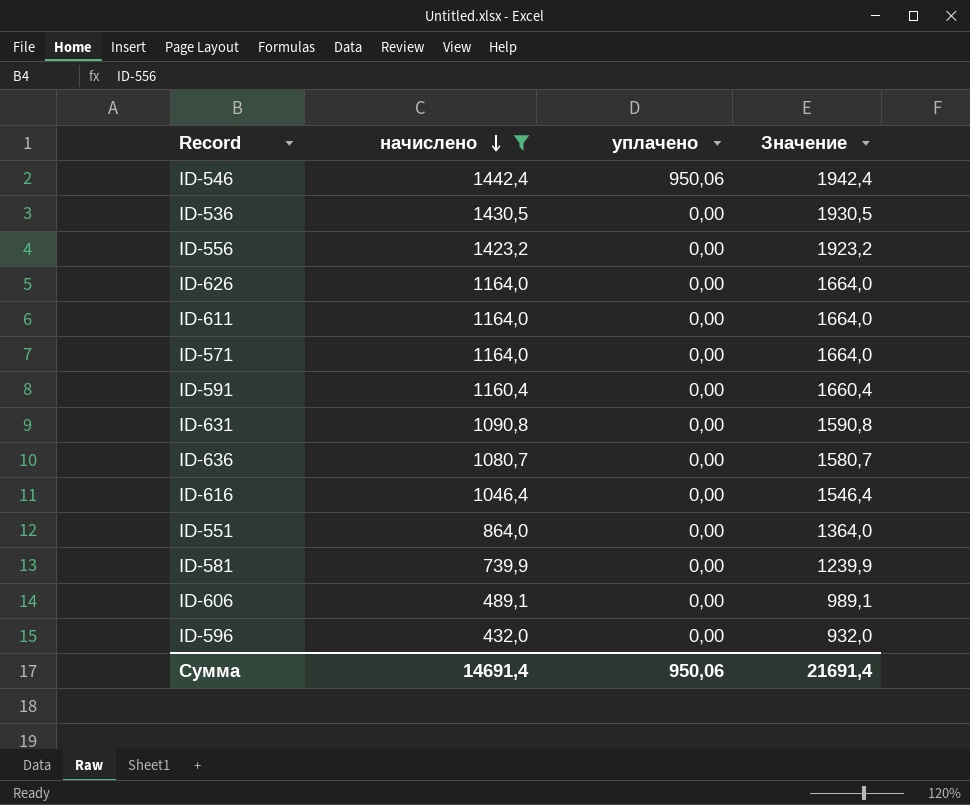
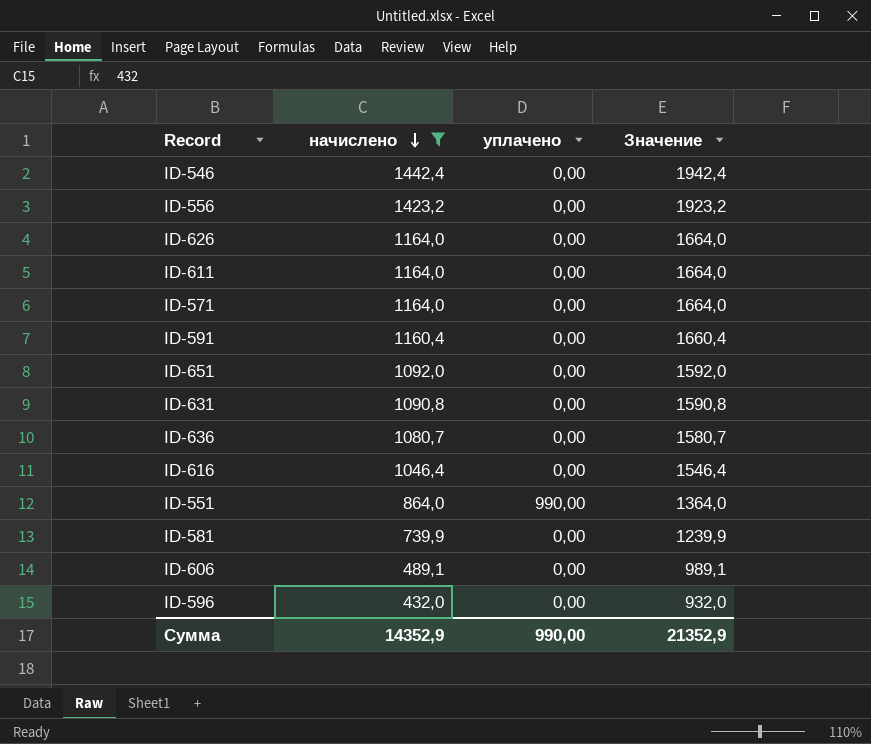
row ID-536: 1430,5 | 0,00 | 1930,5 -> none
ID-546 | уплачено: 950,06 -> 0,00
row ID-651: none -> 1092,0 | 0,00 | 1592,0
ID-551 | уплачено: 0,00 -> 990,00
Сумма | начислено: 14691,4 -> 14352,9
Сумма | уплачено: 950,06 -> 990,00
Сумма | Значение: 21691,4 -> 21352,9

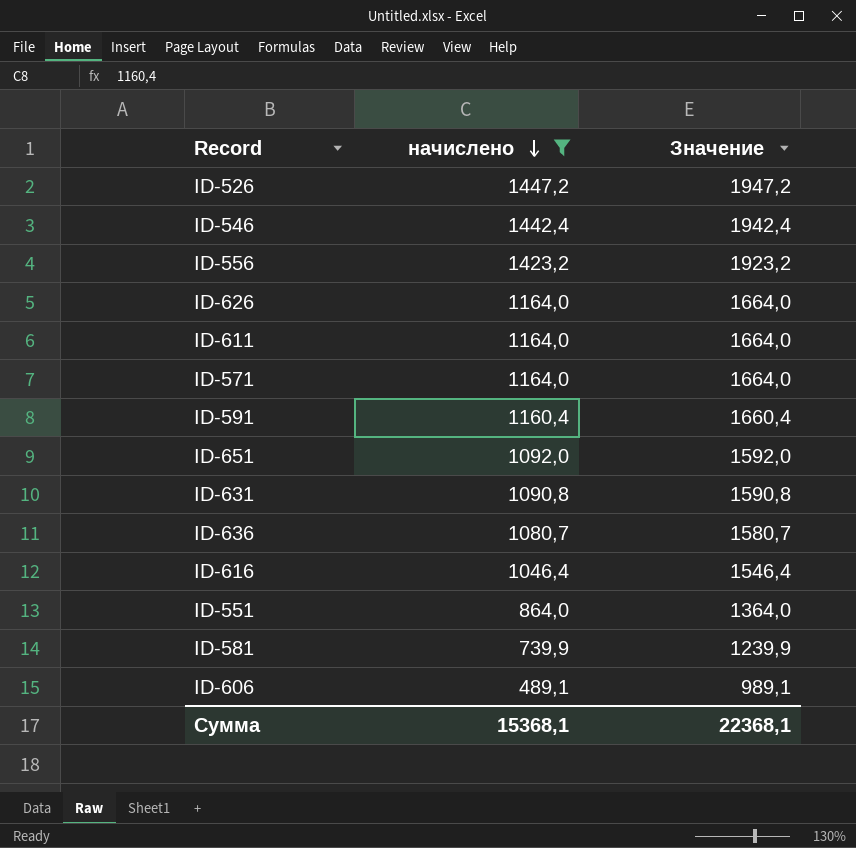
column уплачено | position: 3 -> none
row ID-596: 432,0 | 0,00 | 932,0 -> none
row ID-526: none -> 1447,2 | 1947,2
Сумма | начислено: 14352,9 -> 15368,1
Сумма | Значение: 21352,9 -> 22368,1

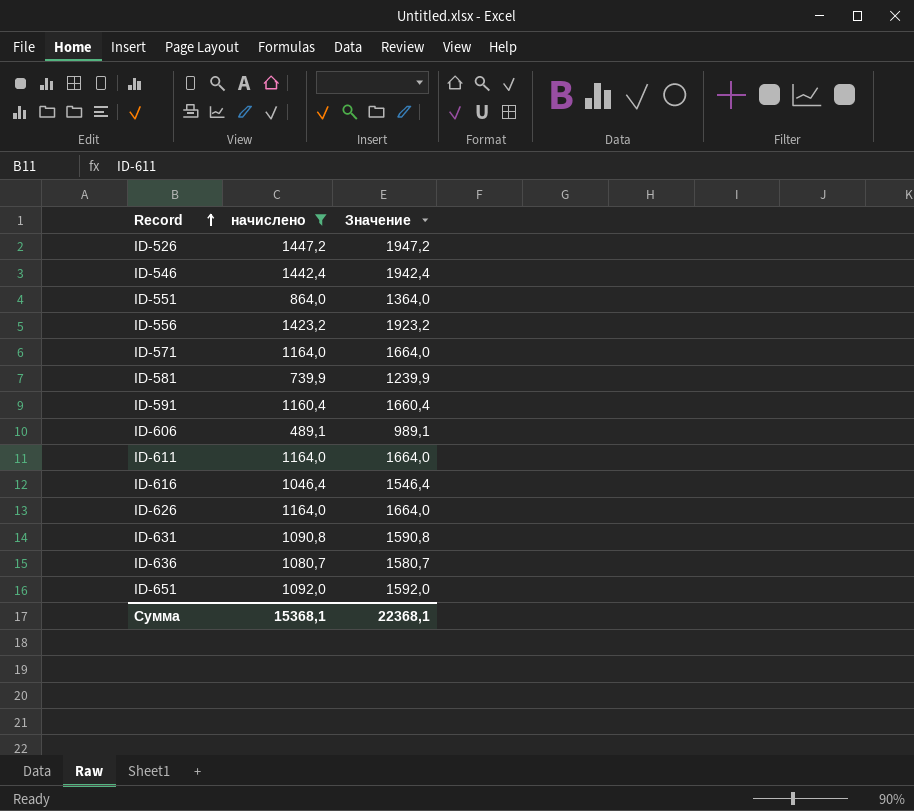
row order: начислено descending -> Record ascending

